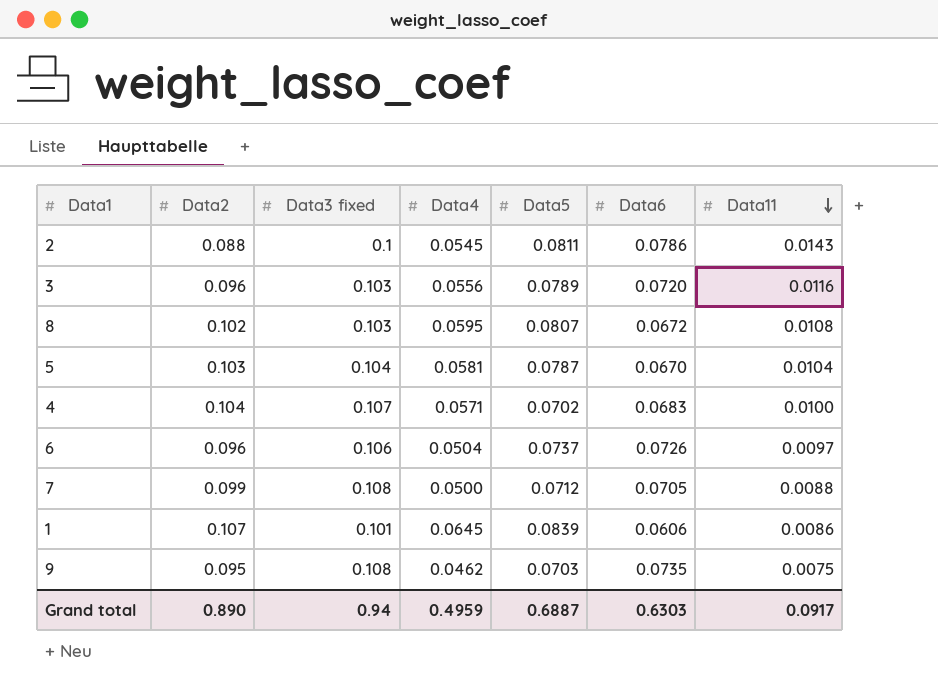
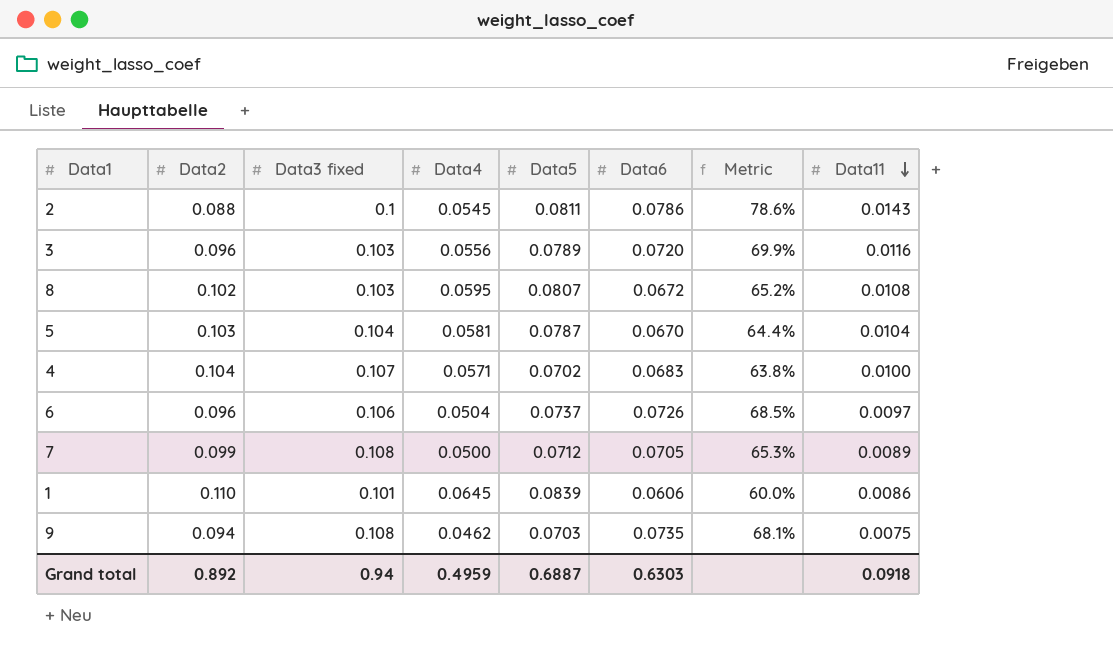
column Metric | formula: none -> [Data6] / [Data3 fixed]
7 | Data11: 0.0088 -> 0.0089
1 | Data2: 0.107 -> 0.110
9 | Data2: 0.095 -> 0.094
Grand total | Data2: 0.890 -> 0.892
Grand total | Data11: 0.0917 -> 0.0918

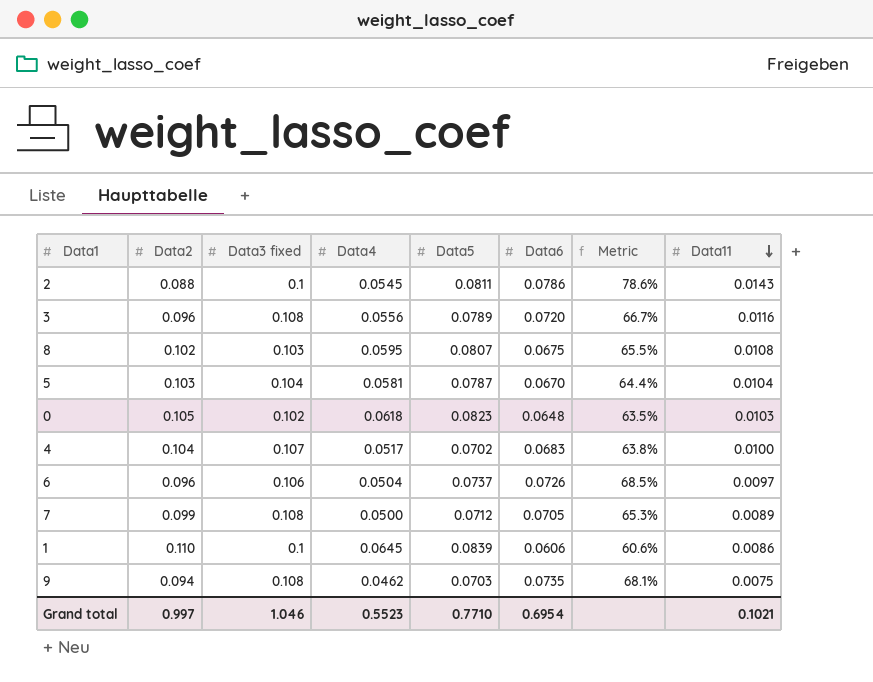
3 | Data3 fixed: 0.103 -> 0.108
3 | Metric: 69.9% -> 66.7%
8 | Data6: 0.0672 -> 0.0675
8 | Metric: 65.2% -> 65.5%
row 0: none -> 0.105 | 0.102 | 0.0618 | 0.0823 | 0.0648 | 63.5% | 0.0103
4 | Data4: 0.0571 -> 0.0517
1 | Data3 fixed: 0.101 -> 0.1
1 | Metric: 60.0% -> 60.6%
Grand total | Data2: 0.892 -> 0.997
Grand total | Data3 fixed: 0.94 -> 1.046
Grand total | Data4: 0.4959 -> 0.5523
Grand total | Data5: 0.6887 -> 0.7710
Grand total | Data6: 0.6303 -> 0.6954
Grand total | Data11: 0.0918 -> 0.1021

